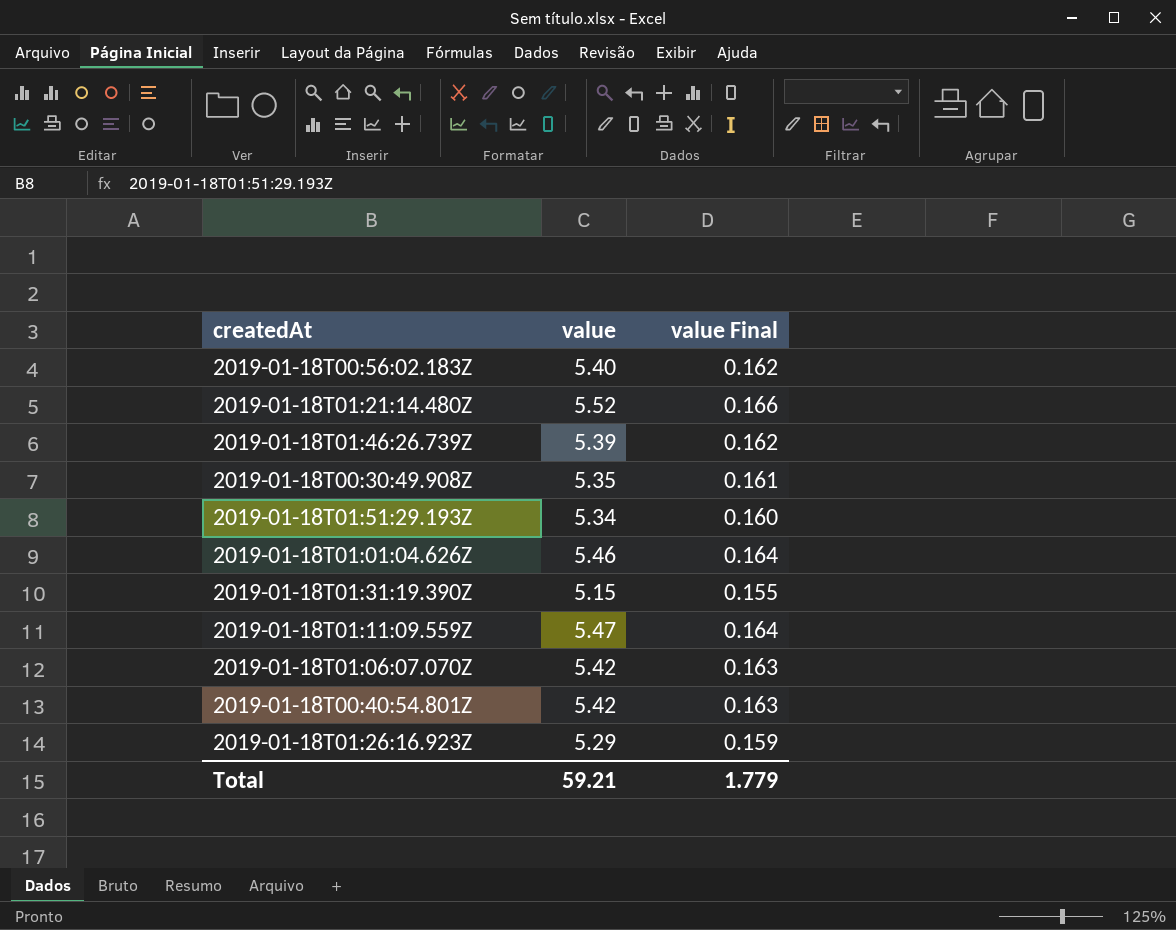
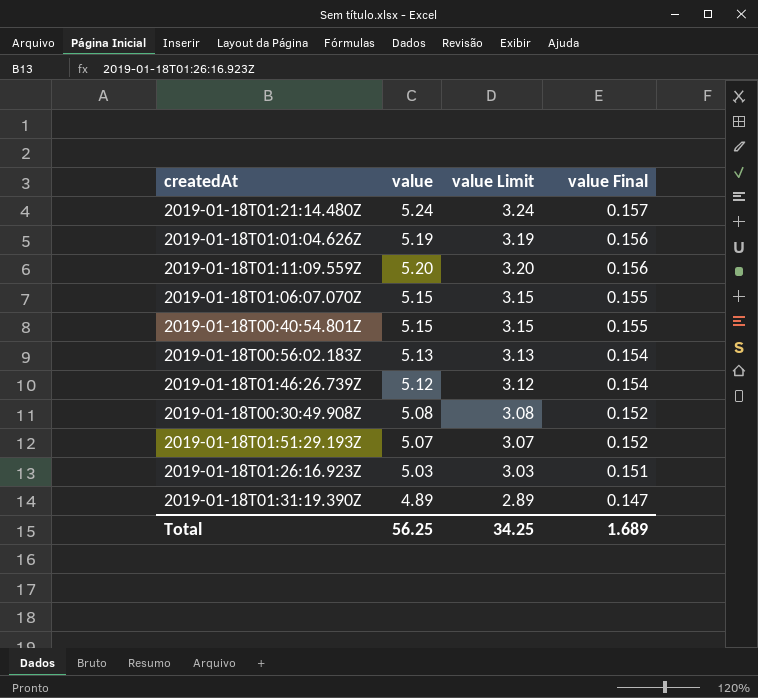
row order: none -> value Final descending
column value Limit | formula: none -> [value] - 2
2019-01-18T01:21:14.480Z | value: 5.52 -> 5.24
2019-01-18T01:21:14.480Z | value Final: 0.166 -> 0.157
2019-01-18T01:01:04.626Z | value: 5.46 -> 5.19
2019-01-18T01:01:04.626Z | value Final: 0.164 -> 0.156
2019-01-18T01:11:09.559Z | value: 5.47 -> 5.20
2019-01-18T01:11:09.559Z | value Final: 0.164 -> 0.156
2019-01-18T01:06:07.070Z | value: 5.42 -> 5.15
2019-01-18T01:06:07.070Z | value Final: 0.163 -> 0.155
2019-01-18T00:40:54.801Z | value: 5.42 -> 5.15
2019-01-18T00:40:54.801Z | value Final: 0.163 -> 0.155
2019-01-18T00:56:02.183Z | value: 5.40 -> 5.13
2019-01-18T00:56:02.183Z | value Final: 0.162 -> 0.154
2019-01-18T01:46:26.739Z | value: 5.39 -> 5.12
2019-01-18T01:46:26.739Z | value Final: 0.162 -> 0.154
2019-01-18T00:30:49.908Z | value: 5.35 -> 5.08
2019-01-18T00:30:49.908Z | value Final: 0.161 -> 0.152
2019-01-18T01:51:29.193Z | value: 5.34 -> 5.07
2019-01-18T01:51:29.193Z | value Final: 0.160 -> 0.152
2019-01-18T01:26:16.923Z | value: 5.29 -> 5.03
2019-01-18T01:26:16.923Z | value Final: 0.159 -> 0.151
2019-01-18T01:31:19.390Z | value: 5.15 -> 4.89
2019-01-18T01:31:19.390Z | value Final: 0.155 -> 0.147
Total | value: 59.21 -> 56.25
Total | value Final: 1.779 -> 1.689

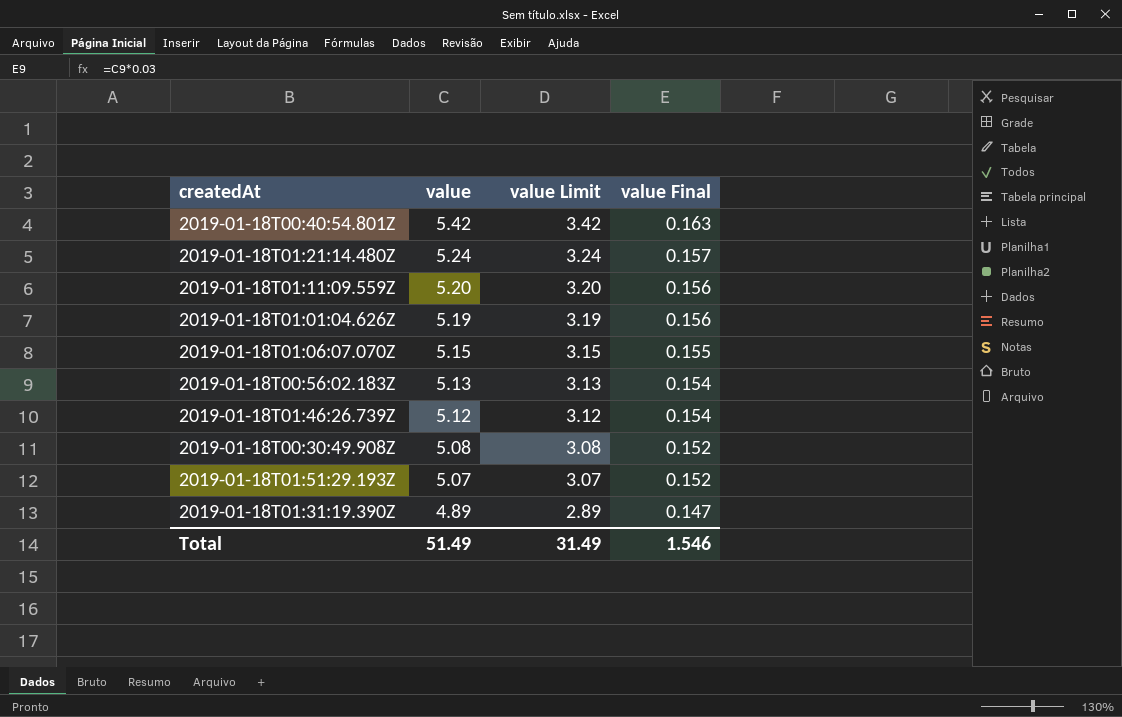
row order: value Final descending -> value descending
row 2019-01-18T01:26:16.923Z: 5.03 | 3.03 | 0.151 -> none
2019-01-18T00:40:54.801Z | value: 5.15 -> 5.42
2019-01-18T00:40:54.801Z | value Limit: 3.15 -> 3.42
2019-01-18T00:40:54.801Z | value Final: 0.155 -> 0.163
Total | value: 56.25 -> 51.49
Total | value Limit: 34.25 -> 31.49
Total | value Final: 1.689 -> 1.546

